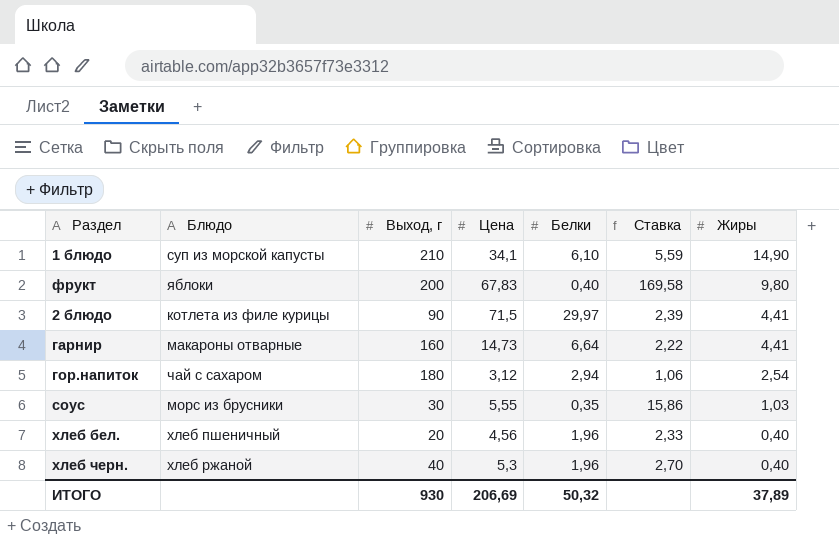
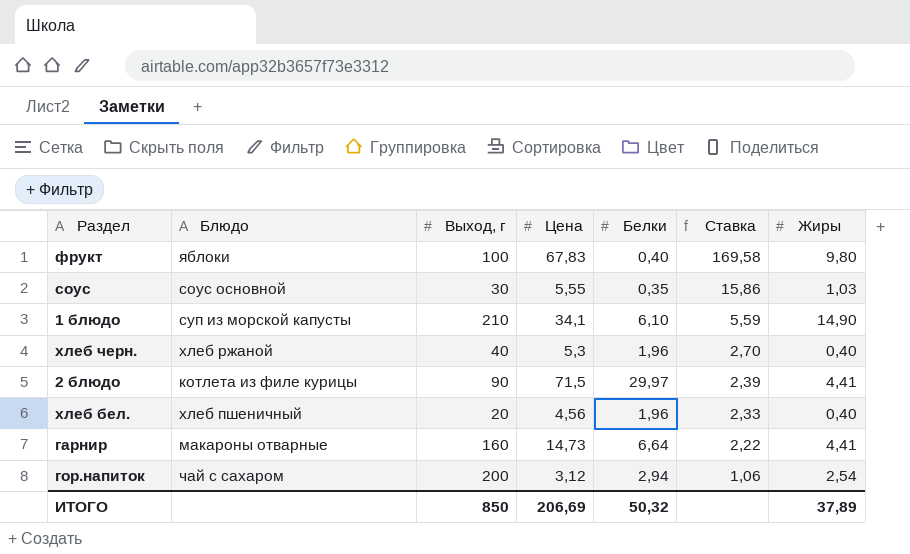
row order: Жиры descending -> Ставка descending
фрукт | Выход, г: 200 -> 100
соус | Блюдо: морс из брусники -> соус основной
гор.напиток | Выход, г: 180 -> 200
ИТОГО | Выход, г: 930 -> 850

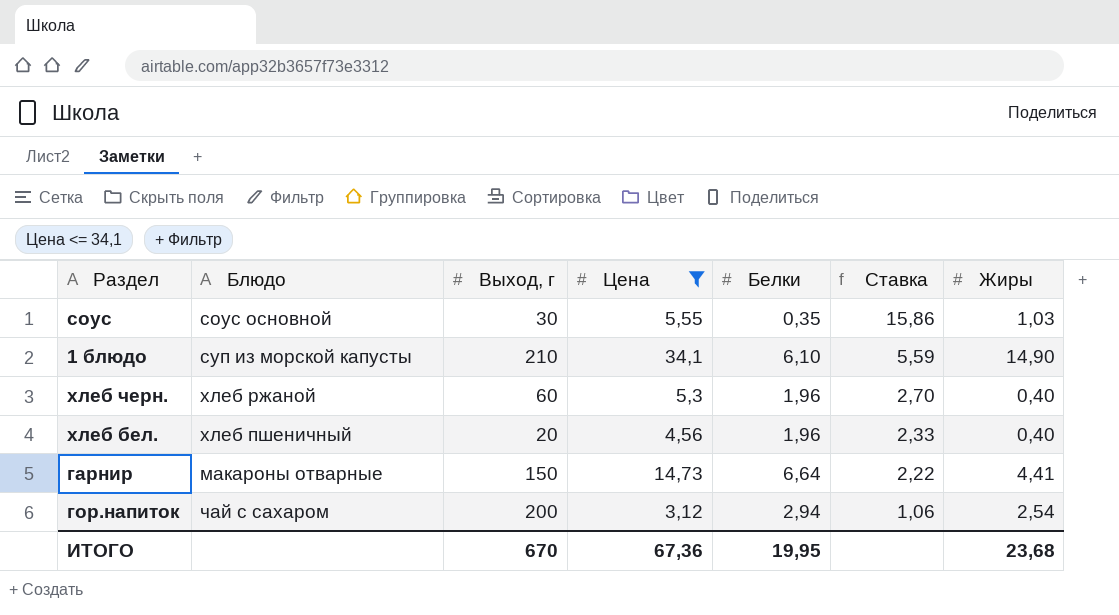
filter: none -> Цена <= 34,1
хлеб черн. | Выход, г: 40 -> 60
гарнир | Выход, г: 160 -> 150
ИТОГО | Выход, г: 850 -> 670
ИТОГО | Цена: 206,69 -> 67,36
ИТОГО | Белки: 50,32 -> 19,95
ИТОГО | Жиры: 37,89 -> 23,68

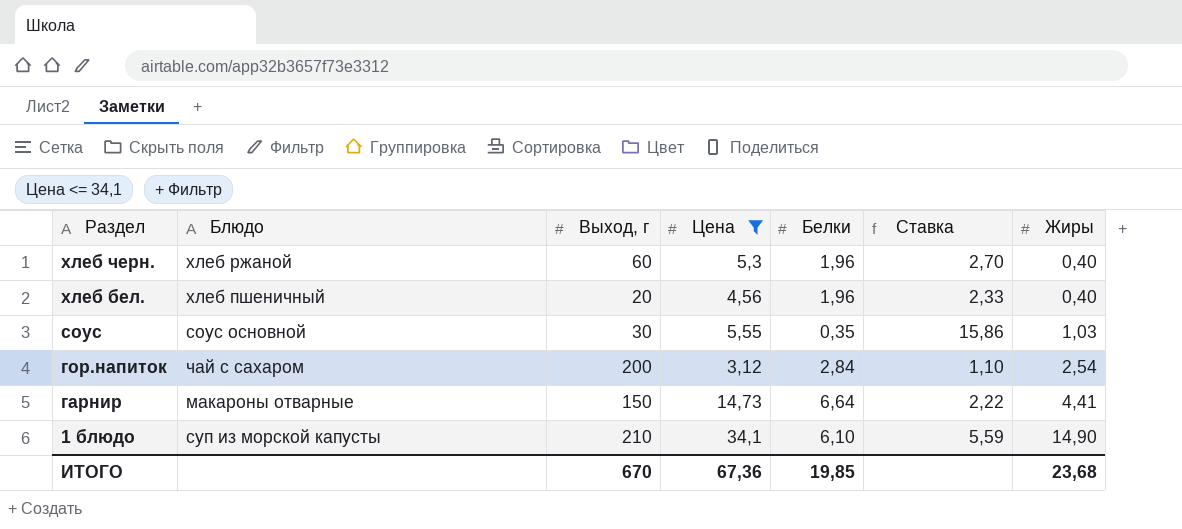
row order: Ставка descending -> Раздел descending
гор.напиток | Белки: 2,94 -> 2,84
гор.напиток | Ставка: 1,06 -> 1,10
ИТОГО | Белки: 19,95 -> 19,85

